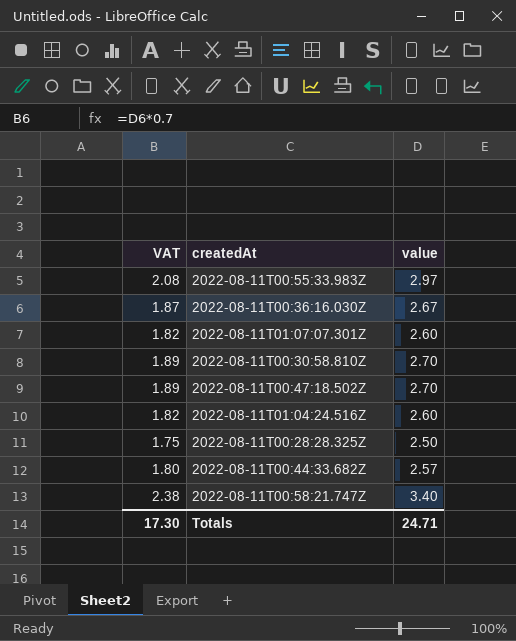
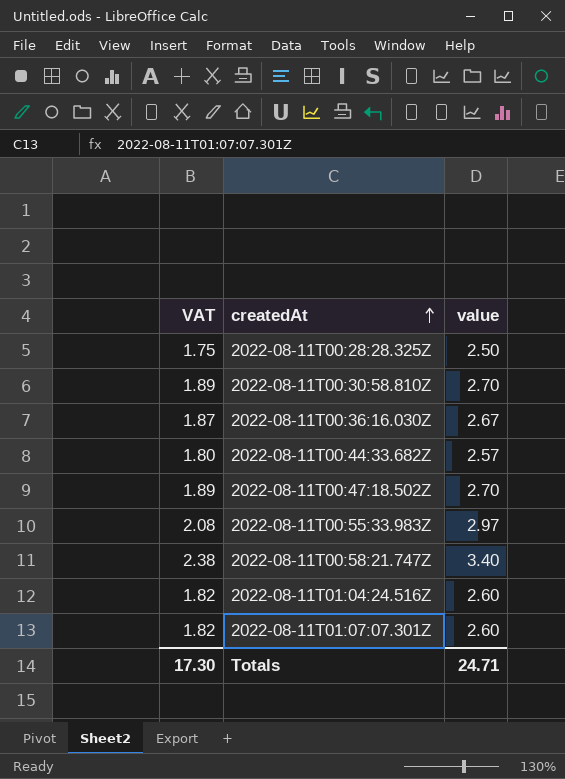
row order: none -> createdAt ascending

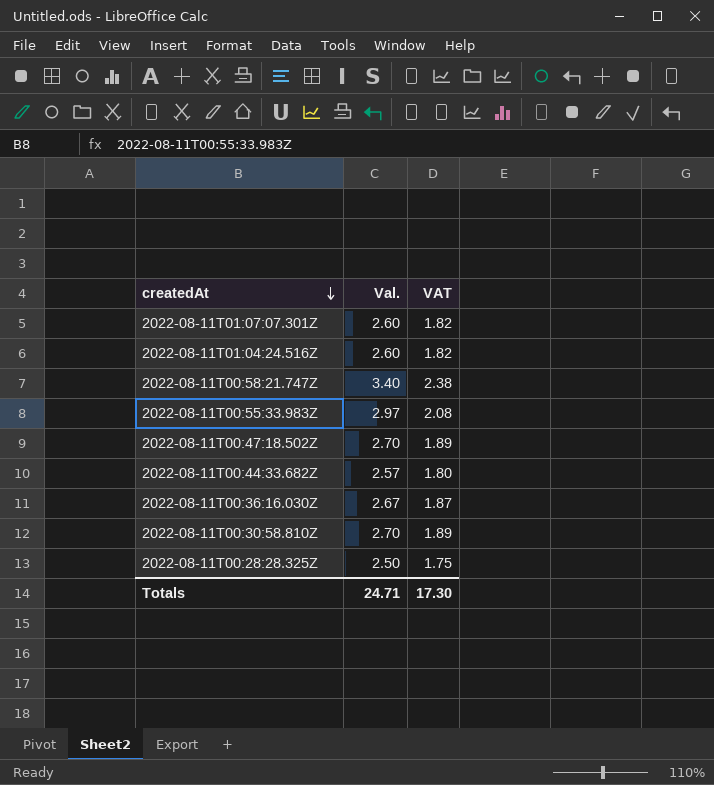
row order: createdAt ascending -> createdAt descending
column name: value -> Val.
column VAT | position: 1 -> 3

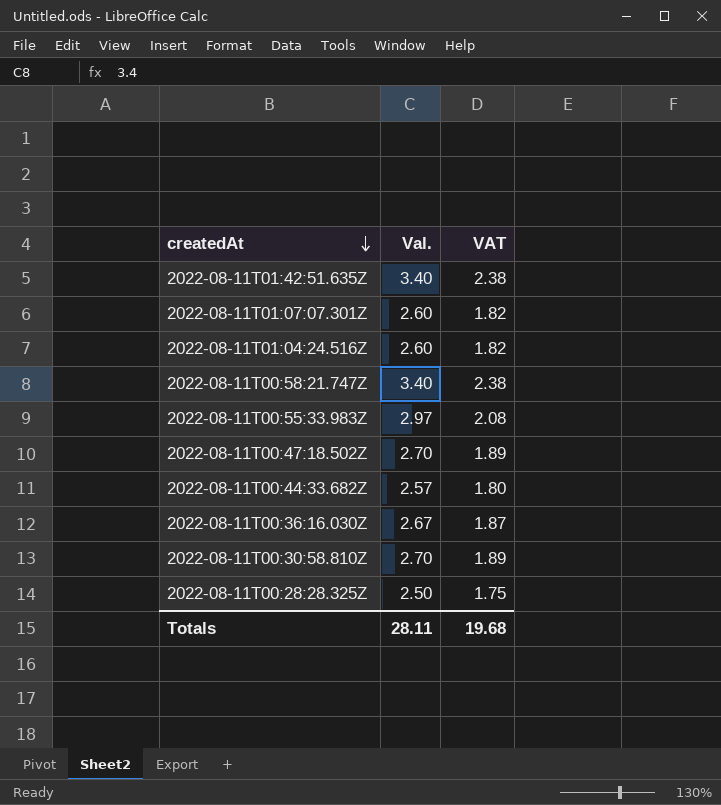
row 2022-08-11T01:42:51.635Z: none -> 3.40 | 2.38
Totals | Val.: 24.71 -> 28.11
Totals | VAT: 17.30 -> 19.68

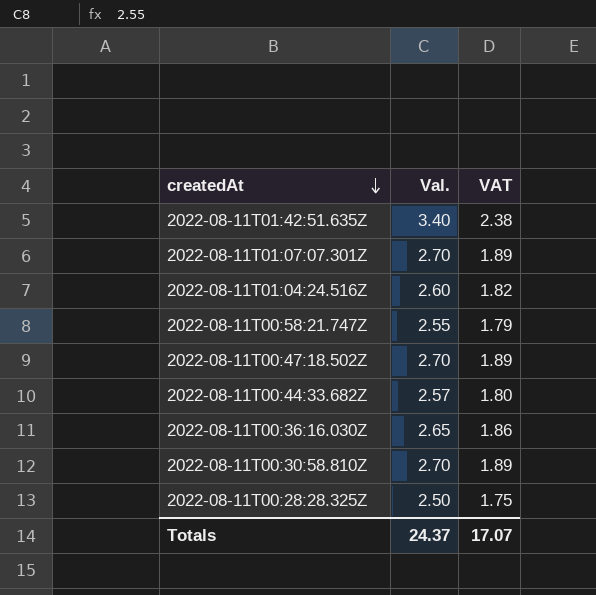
row 2022-08-11T00:55:33.983Z: 2.97 | 2.08 -> none
2022-08-11T01:07:07.301Z | Val.: 2.60 -> 2.70
2022-08-11T01:07:07.301Z | VAT: 1.82 -> 1.89
2022-08-11T00:58:21.747Z | Val.: 3.40 -> 2.55
2022-08-11T00:58:21.747Z | VAT: 2.38 -> 1.79
2022-08-11T00:36:16.030Z | Val.: 2.67 -> 2.65
2022-08-11T00:36:16.030Z | VAT: 1.87 -> 1.86
Totals | Val.: 28.11 -> 24.37
Totals | VAT: 19.68 -> 17.07

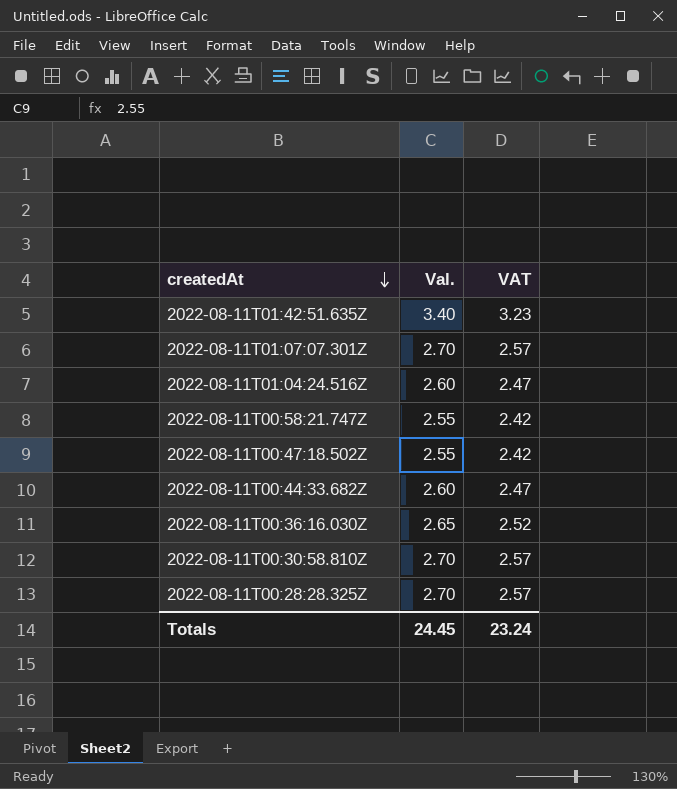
column VAT | formula: [Val.] * 0.7 -> [Val.] * 0.95
2022-08-11T00:47:18.502Z | Val.: 2.70 -> 2.55
2022-08-11T00:44:33.682Z | Val.: 2.57 -> 2.60
2022-08-11T00:28:28.325Z | Val.: 2.50 -> 2.70
Totals | Val.: 24.37 -> 24.45
Totals | VAT: 17.07 -> 23.24

